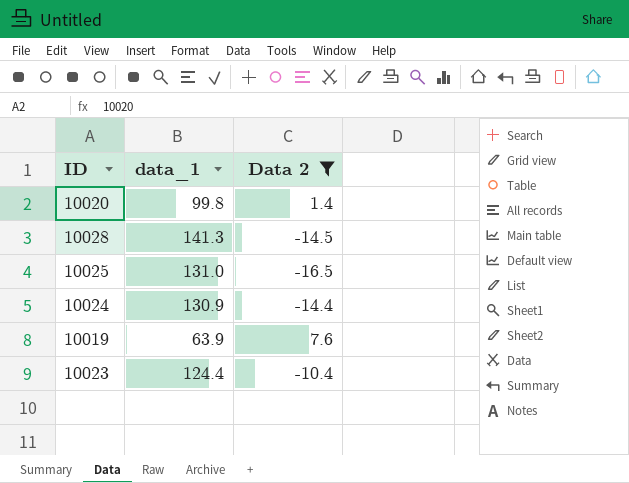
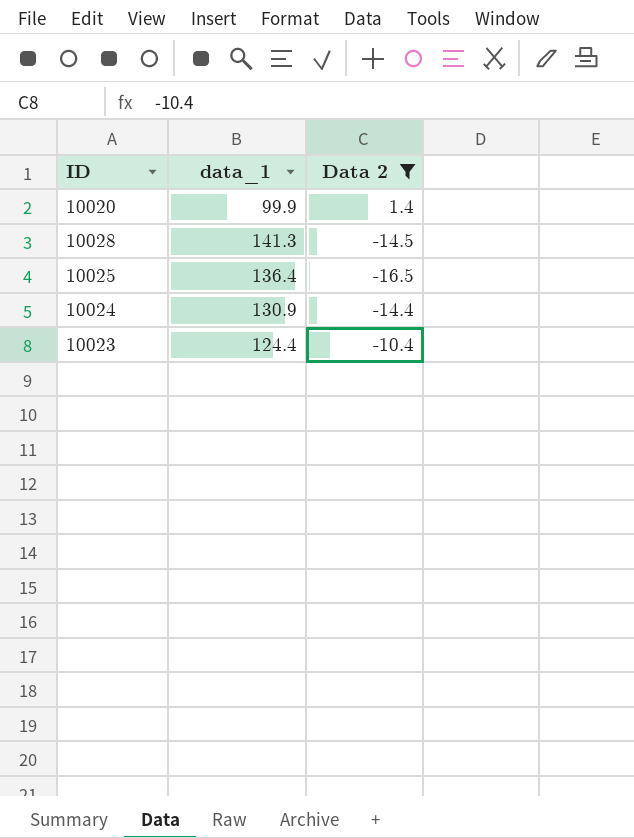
row 10019: 63.9 | 7.6 -> none
10020 | data_1: 99.8 -> 99.9
10025 | data_1: 131.0 -> 136.4

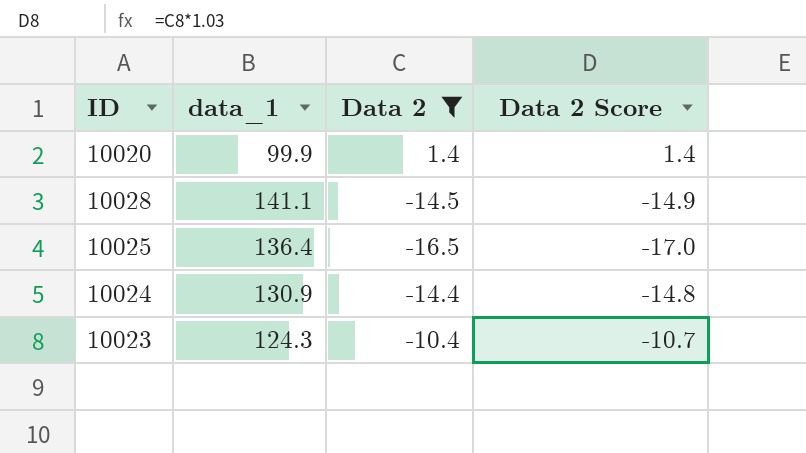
column Data 2 Score | formula: none -> [Data 2] * 1.03
10028 | data_1: 141.3 -> 141.1
10023 | data_1: 124.4 -> 124.3

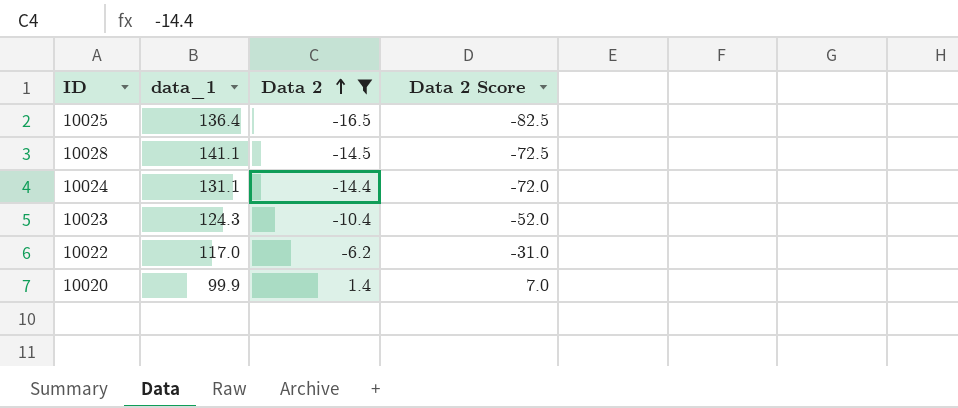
row order: none -> Data 2 ascending
column Data 2 Score | formula: [Data 2] * 1.03 -> [Data 2] * 5
10024 | data_1: 130.9 -> 131.1
row 10022: none -> 117.0 | -6.2 | -31.0

